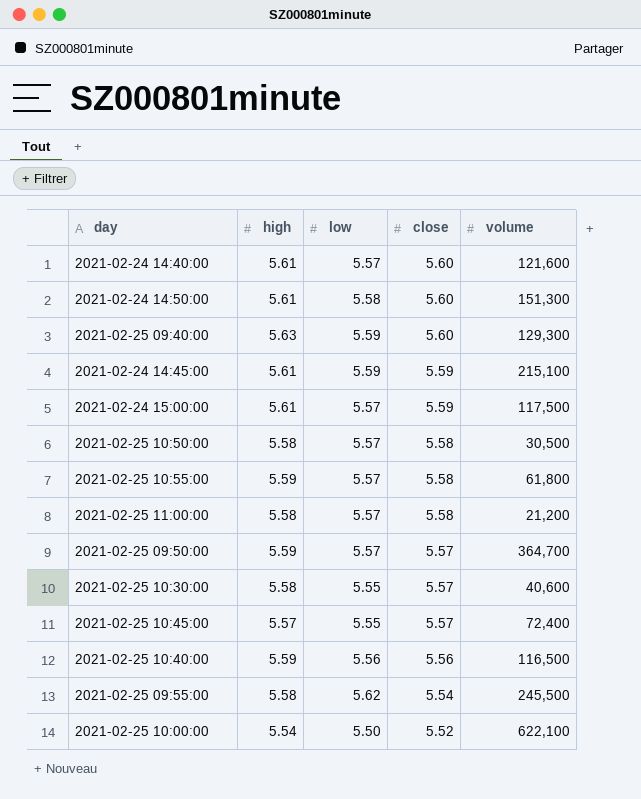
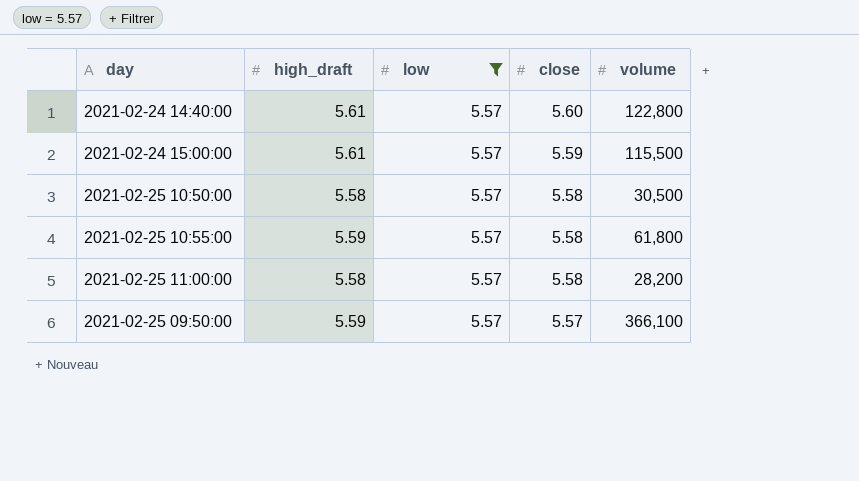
filter: none -> low = 5.57
column name: high -> high_draft
2021-02-24 14:40:00 | volume: 121,600 -> 122,800
2021-02-24 15:00:00 | volume: 117,500 -> 115,500
2021-02-25 11:00:00 | volume: 21,200 -> 28,200
2021-02-25 09:50:00 | volume: 364,700 -> 366,100

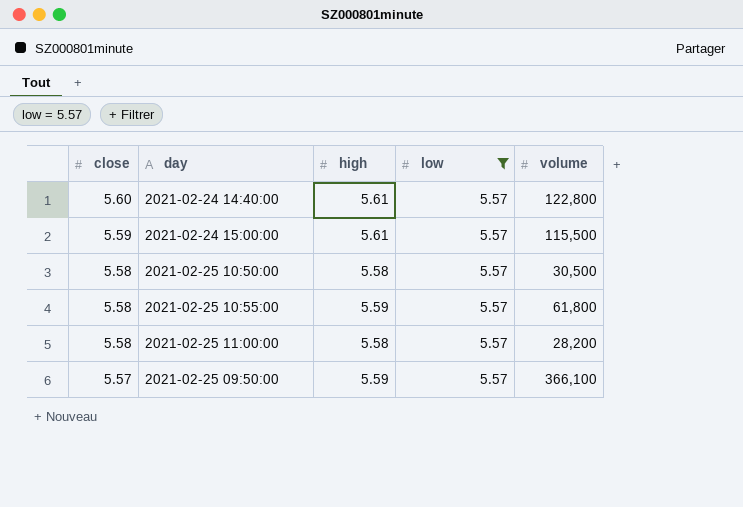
column close | position: 4 -> 1
column name: high_draft -> high

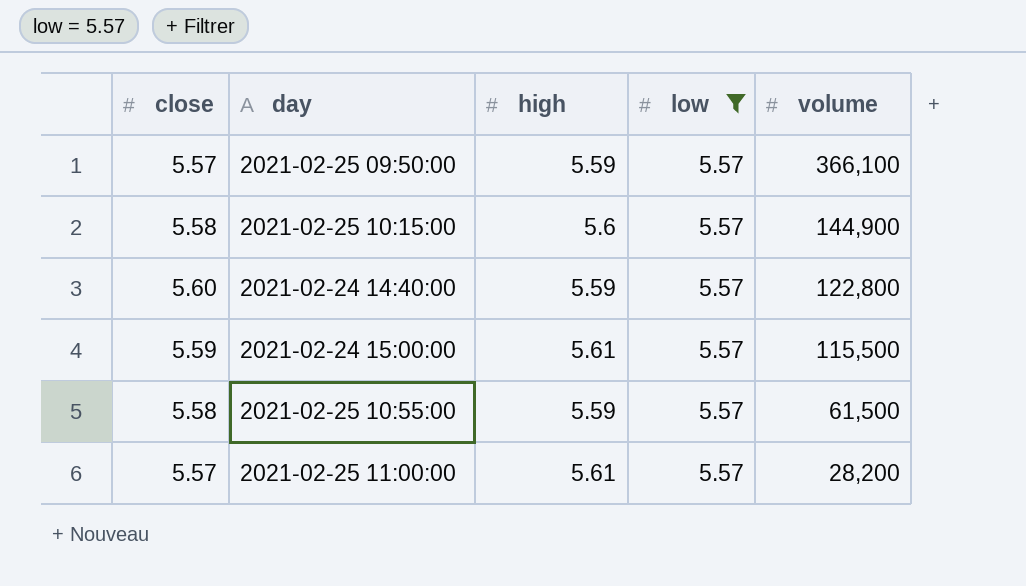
row order: close descending -> volume descending
row 2021-02-25 10:50:00: 5.58 | 5.58 | 5.57 | 30,500 -> none
row 2021-02-25 10:15:00: none -> 5.58 | 5.6 | 5.57 | 144,900
2021-02-24 14:40:00 | high: 5.61 -> 5.59
2021-02-25 10:55:00 | volume: 61,800 -> 61,500
2021-02-25 11:00:00 | close: 5.58 -> 5.57
2021-02-25 11:00:00 | high: 5.58 -> 5.61

